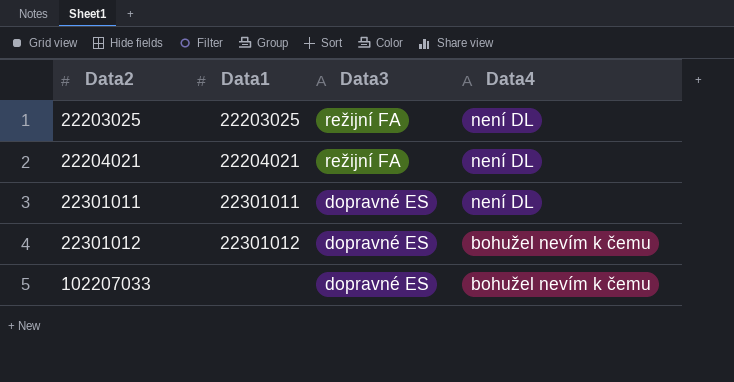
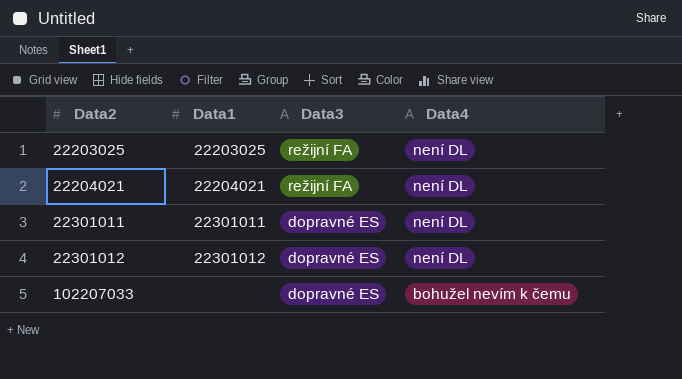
22301012 | Data4: bohužel nevím k čemu -> není DL

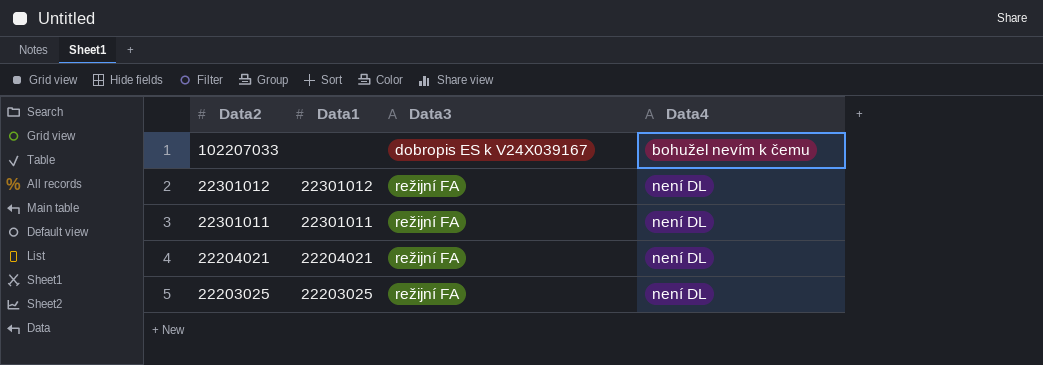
row order: Data2 ascending -> Data2 descending
102207033 | Data3: dopravné ES -> dobropis ES k V24X039167
22301012 | Data3: dopravné ES -> režijní FA
22301011 | Data3: dopravné ES -> režijní FA

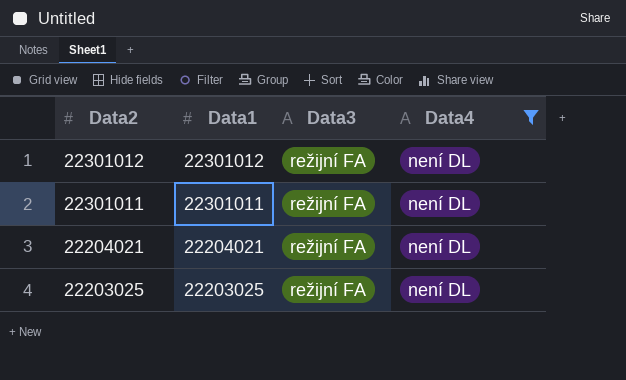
filter: none -> Data4 = není DL

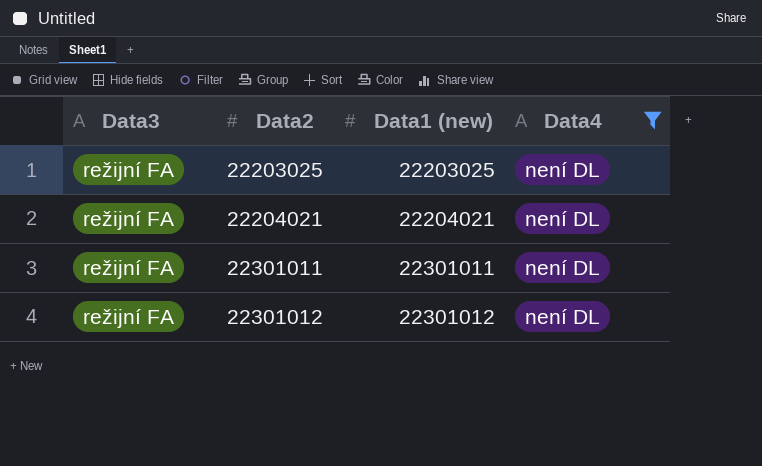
row order: Data2 descending -> Data2 ascending
column Data3 | position: 3 -> 1
column name: Data1 -> Data1 (new)

